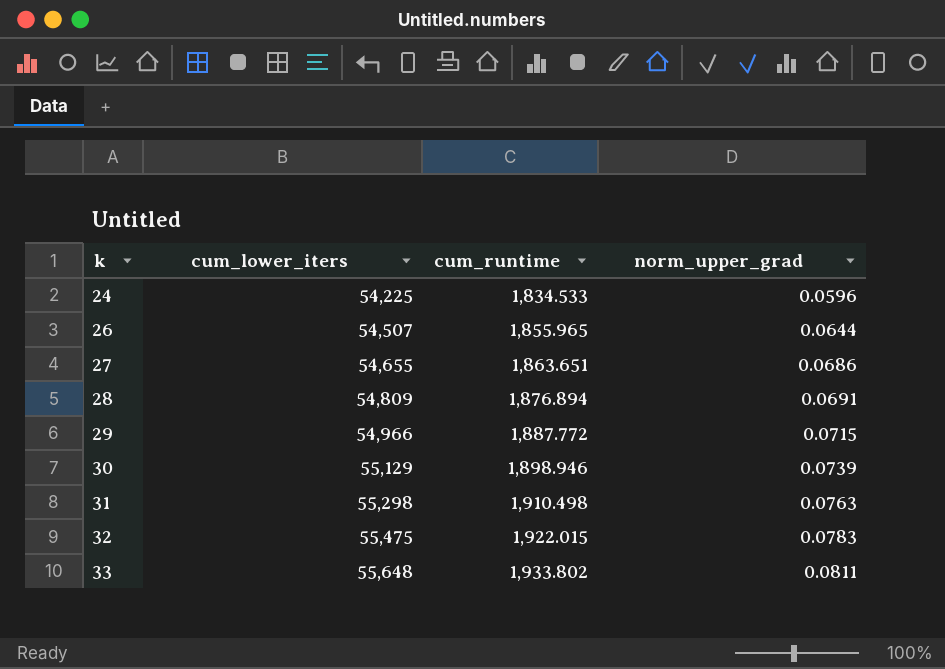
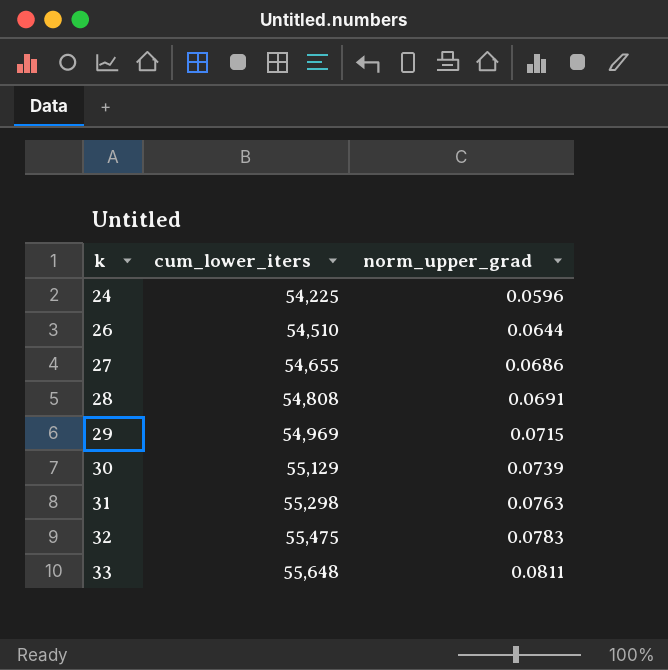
column cum_runtime | position: 3 -> none
26 | cum_lower_iters: 54,507 -> 54,510
28 | cum_lower_iters: 54,809 -> 54,808
29 | cum_lower_iters: 54,966 -> 54,969

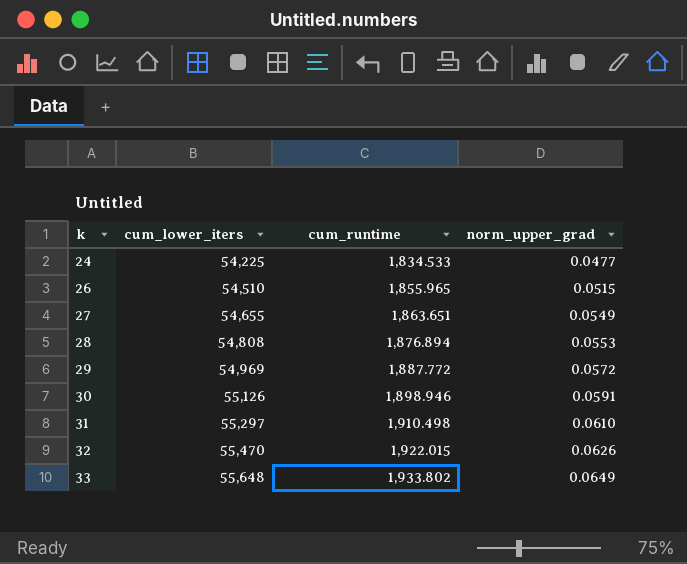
column cum_runtime | position: none -> 3
24 | norm_upper_grad: 0.0596 -> 0.0477
26 | norm_upper_grad: 0.0644 -> 0.0515
27 | norm_upper_grad: 0.0686 -> 0.0549
28 | norm_upper_grad: 0.0691 -> 0.0553
29 | norm_upper_grad: 0.0715 -> 0.0572
30 | cum_lower_iters: 55,129 -> 55,126
30 | norm_upper_grad: 0.0739 -> 0.0591
31 | cum_lower_iters: 55,298 -> 55,297
31 | norm_upper_grad: 0.0763 -> 0.0610
32 | cum_lower_iters: 55,475 -> 55,470
32 | norm_upper_grad: 0.0783 -> 0.0626
33 | norm_upper_grad: 0.0811 -> 0.0649

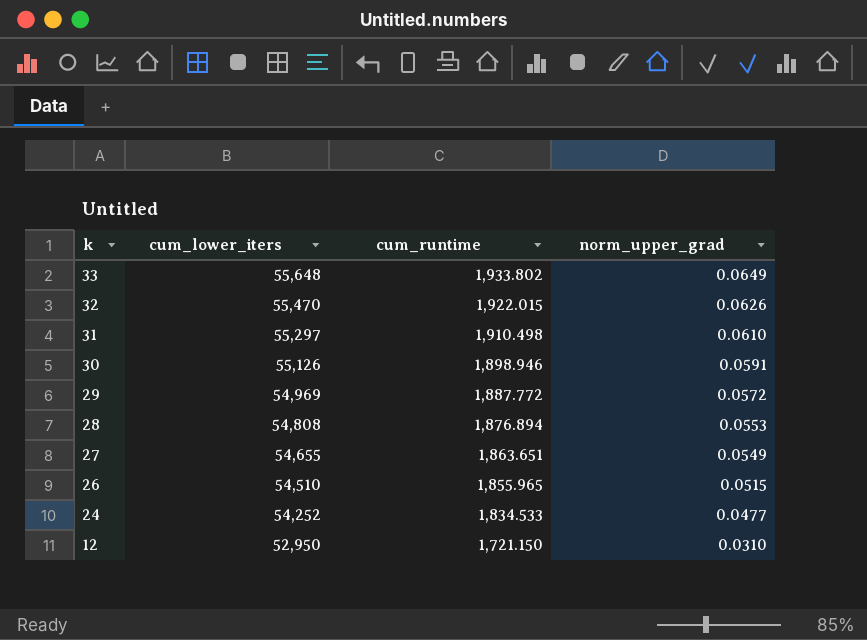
row order: k ascending -> k descending
24 | cum_lower_iters: 54,225 -> 54,252
row 12: none -> 52,950 | 1,721.150 | 0.0310

